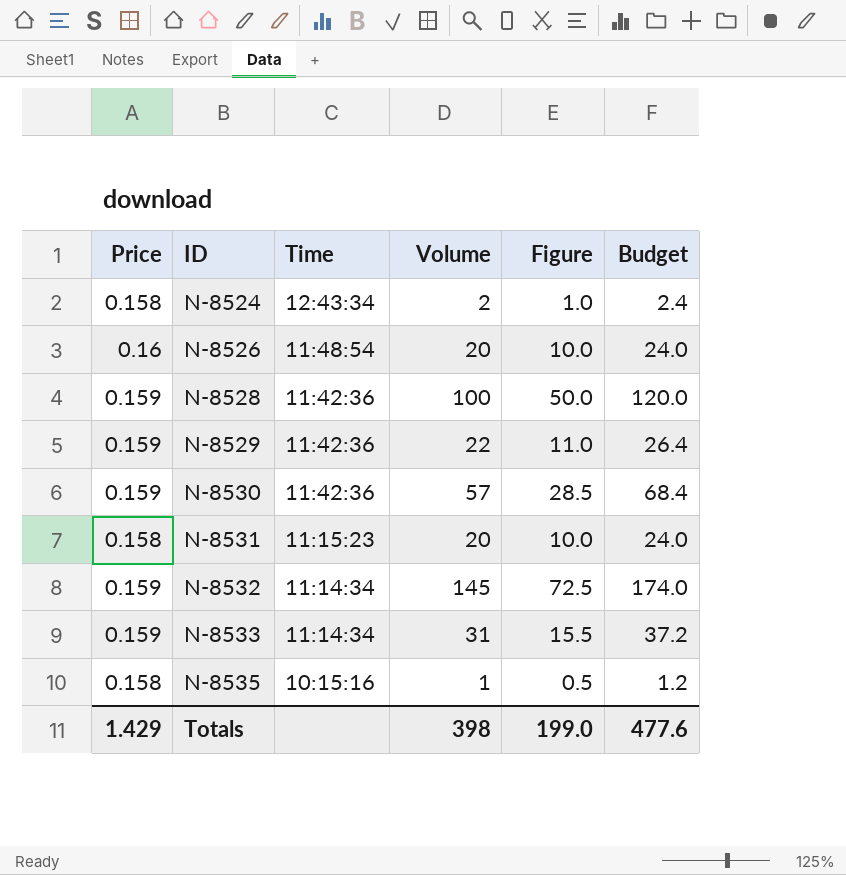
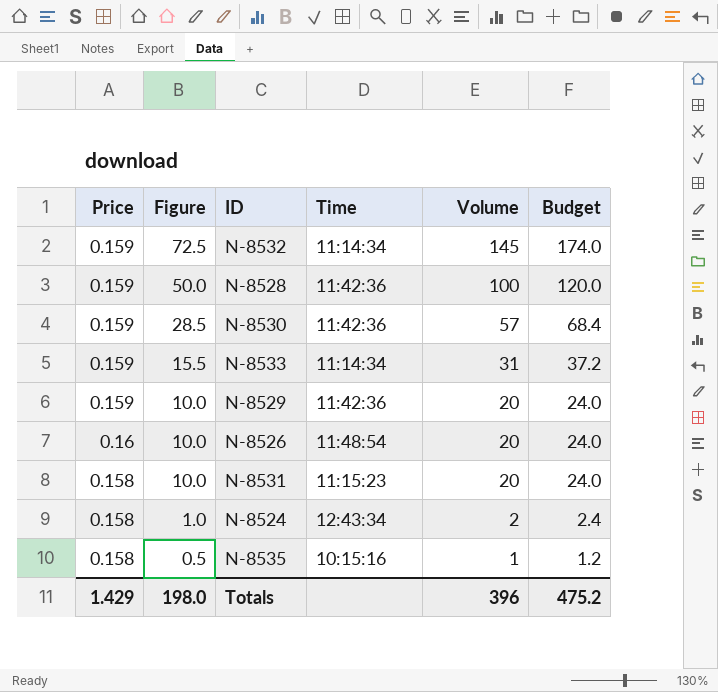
row order: ID ascending -> Figure descending
column Figure | position: 5 -> 2
N-8529 | Figure: 11.0 -> 10.0
N-8529 | Volume: 22 -> 20
N-8529 | Budget: 26.4 -> 24.0
Totals | Figure: 199.0 -> 198.0
Totals | Volume: 398 -> 396
Totals | Budget: 477.6 -> 475.2

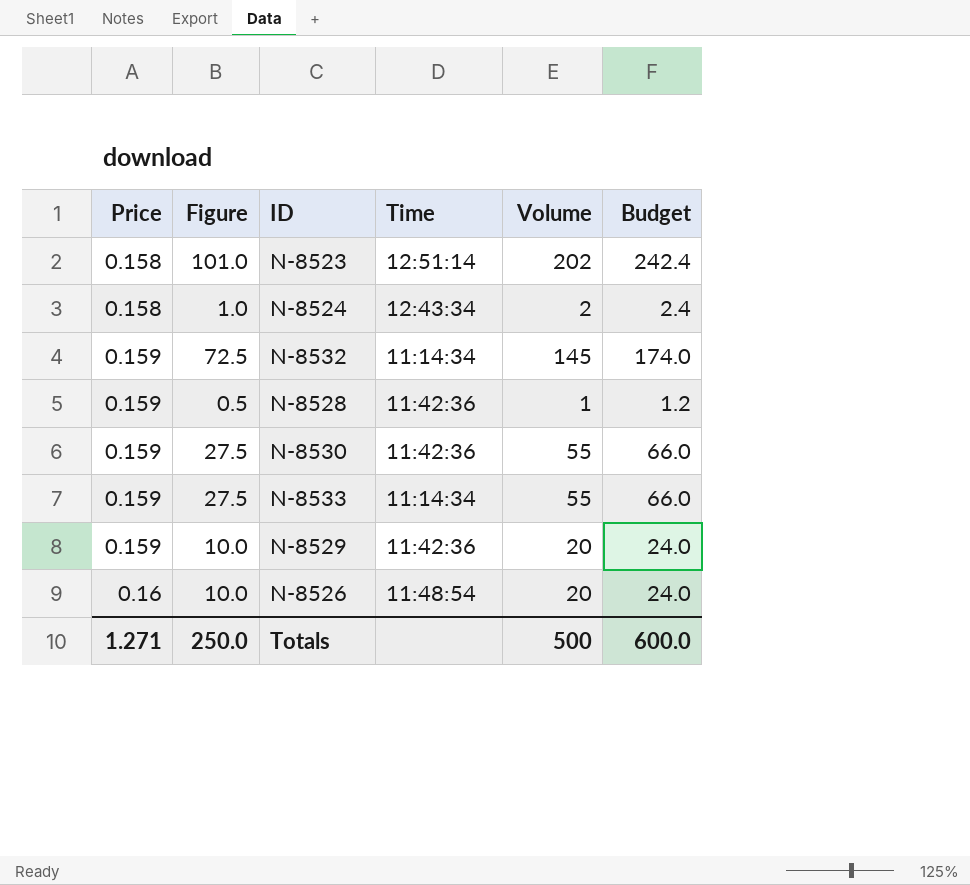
row order: Figure descending -> Price ascending
row N-8531: 0.158 | 10.0 | 11:15:23 | 20 | 24.0 -> none
row N-8535: 0.158 | 0.5 | 10:15:16 | 1 | 1.2 -> none
row N-8523: none -> 0.158 | 101.0 | 12:51:14 | 202 | 242.4
N-8528 | Figure: 50.0 -> 0.5
N-8528 | Volume: 100 -> 1
N-8528 | Budget: 120.0 -> 1.2
N-8530 | Figure: 28.5 -> 27.5
N-8530 | Volume: 57 -> 55
N-8530 | Budget: 68.4 -> 66.0
N-8533 | Figure: 15.5 -> 27.5
N-8533 | Volume: 31 -> 55
N-8533 | Budget: 37.2 -> 66.0
Totals | Price: 1.429 -> 1.271
Totals | Figure: 198.0 -> 250.0
Totals | Volume: 396 -> 500
Totals | Budget: 475.2 -> 600.0

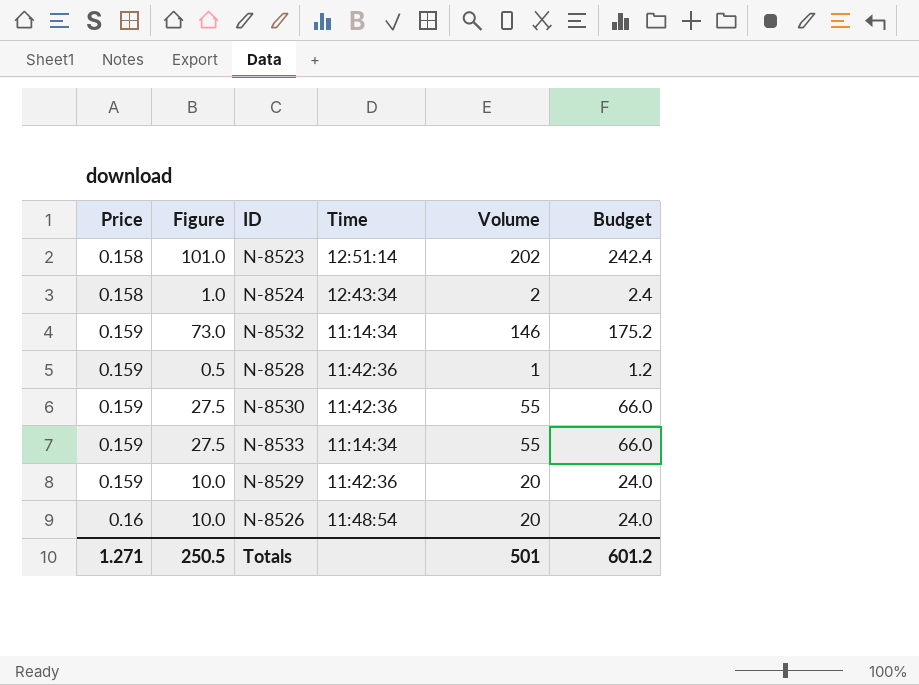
N-8532 | Figure: 72.5 -> 73.0
N-8532 | Volume: 145 -> 146
N-8532 | Budget: 174.0 -> 175.2
Totals | Figure: 250.0 -> 250.5
Totals | Volume: 500 -> 501
Totals | Budget: 600.0 -> 601.2

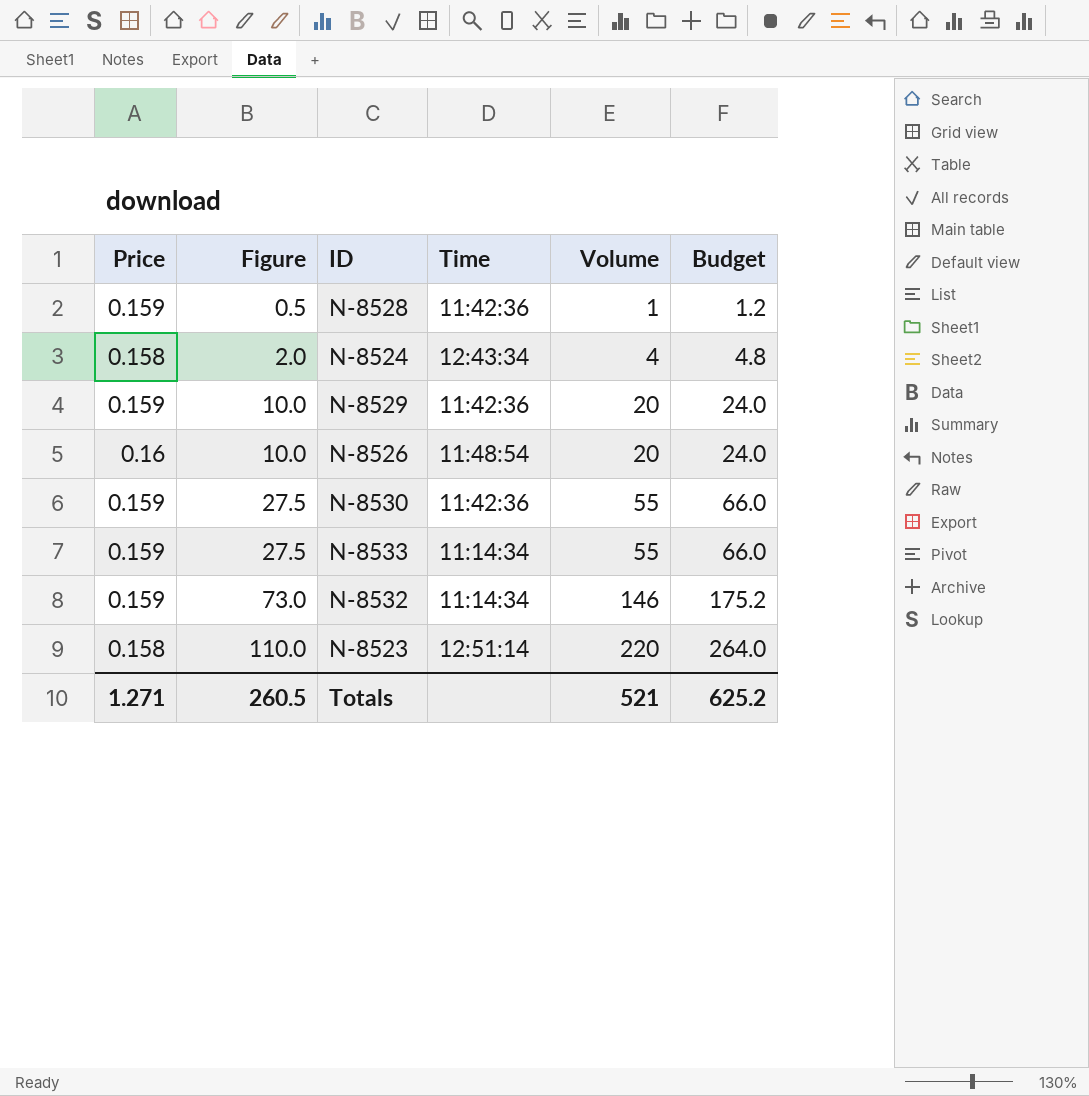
row order: Price ascending -> Figure ascending
N-8524 | Figure: 1.0 -> 2.0
N-8524 | Volume: 2 -> 4
N-8524 | Budget: 2.4 -> 4.8
N-8523 | Figure: 101.0 -> 110.0
N-8523 | Volume: 202 -> 220
N-8523 | Budget: 242.4 -> 264.0
Totals | Figure: 250.5 -> 260.5
Totals | Volume: 501 -> 521
Totals | Budget: 601.2 -> 625.2

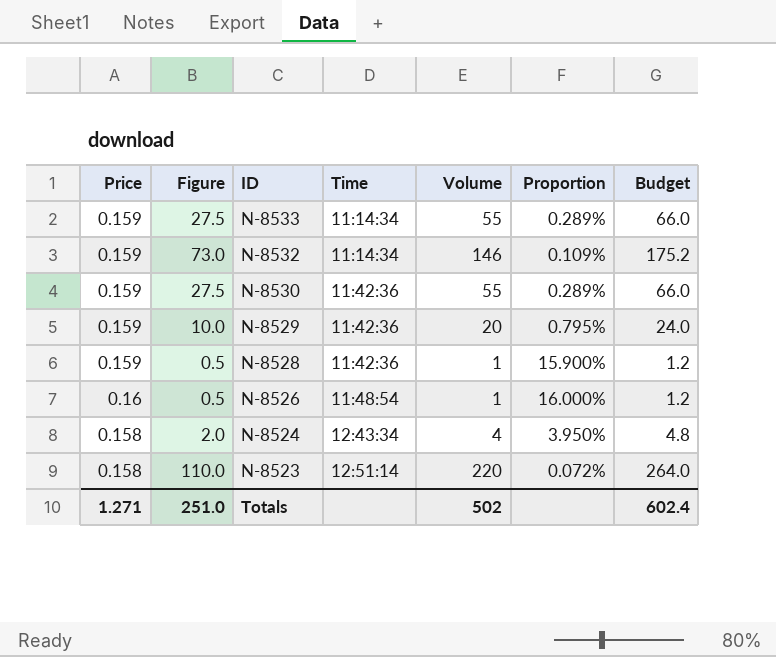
row order: Figure ascending -> ID descending
column Proportion | formula: none -> [Price] / [Volume]
N-8526 | Figure: 10.0 -> 0.5
N-8526 | Volume: 20 -> 1
N-8526 | Budget: 24.0 -> 1.2
Totals | Figure: 260.5 -> 251.0
Totals | Volume: 521 -> 502
Totals | Budget: 625.2 -> 602.4

